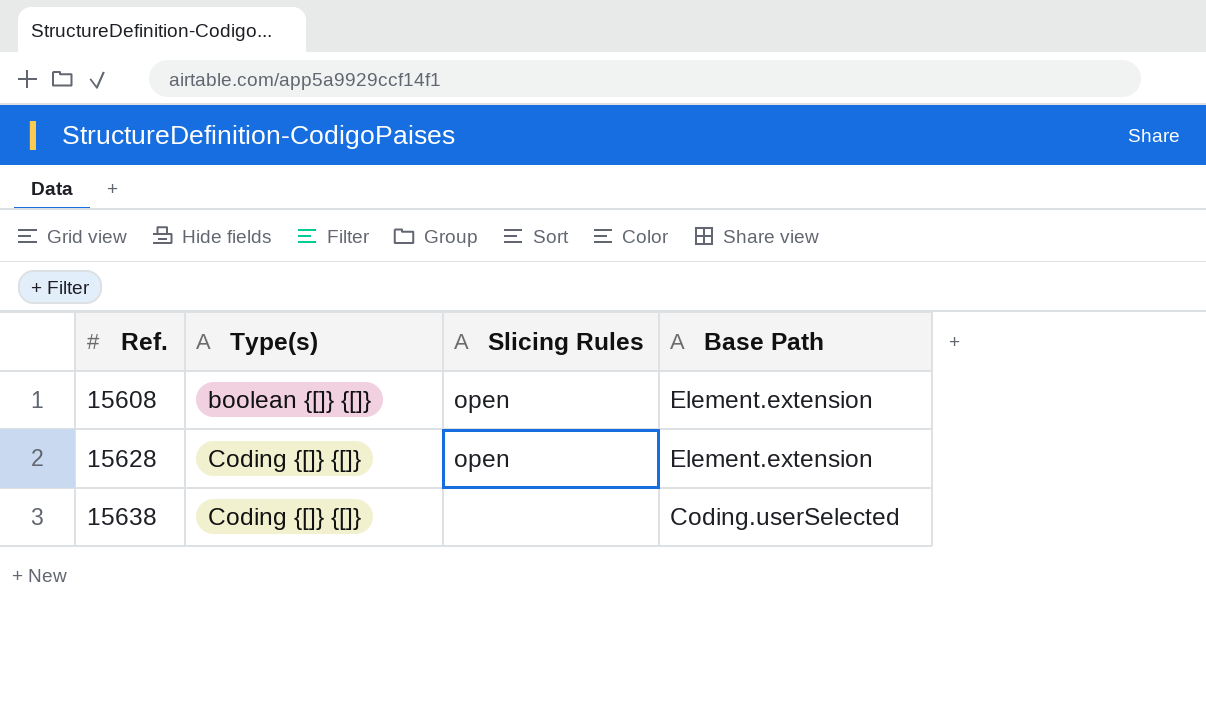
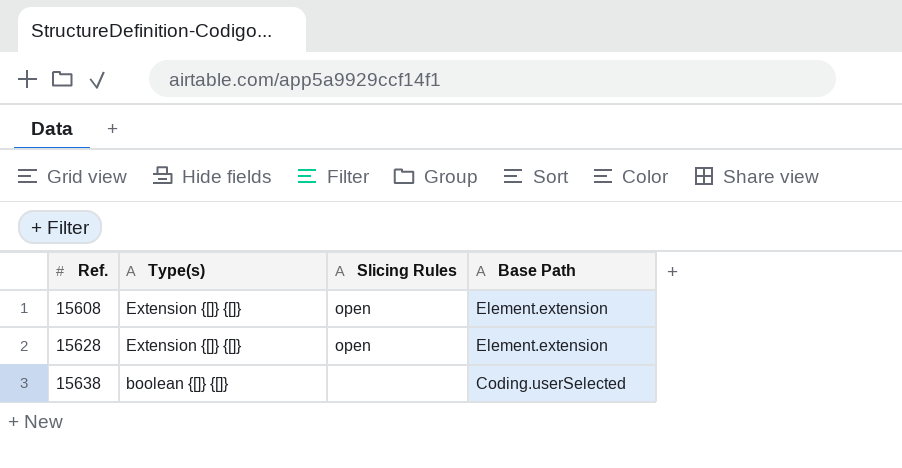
15608 | Type(s): boolean {[]} {[]} -> Extension {[]} {[]}
15628 | Type(s): Coding {[]} {[]} -> Extension {[]} {[]}
15638 | Type(s): Coding {[]} {[]} -> boolean {[]} {[]}

